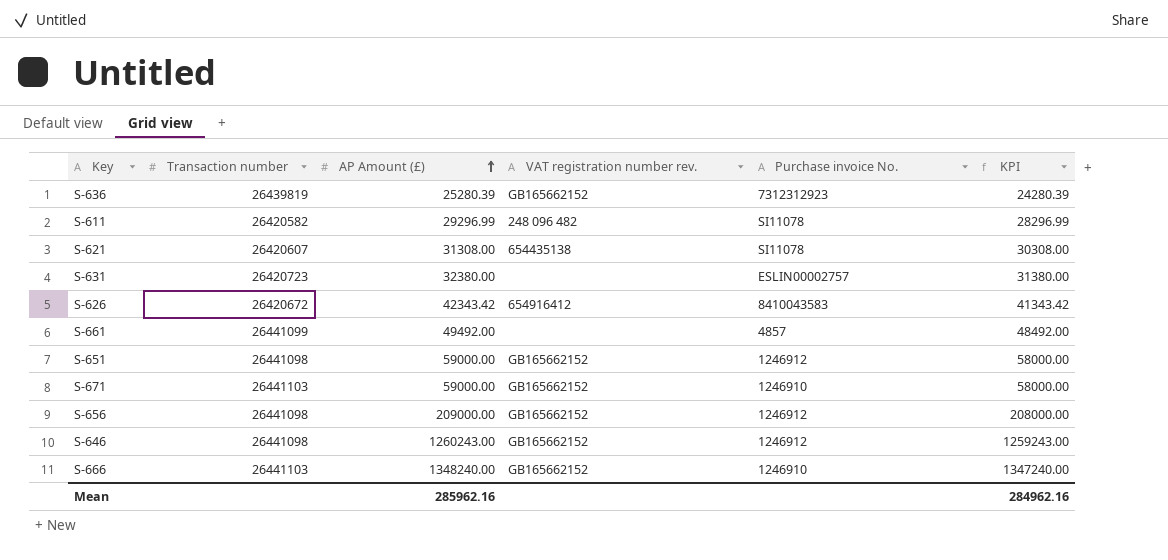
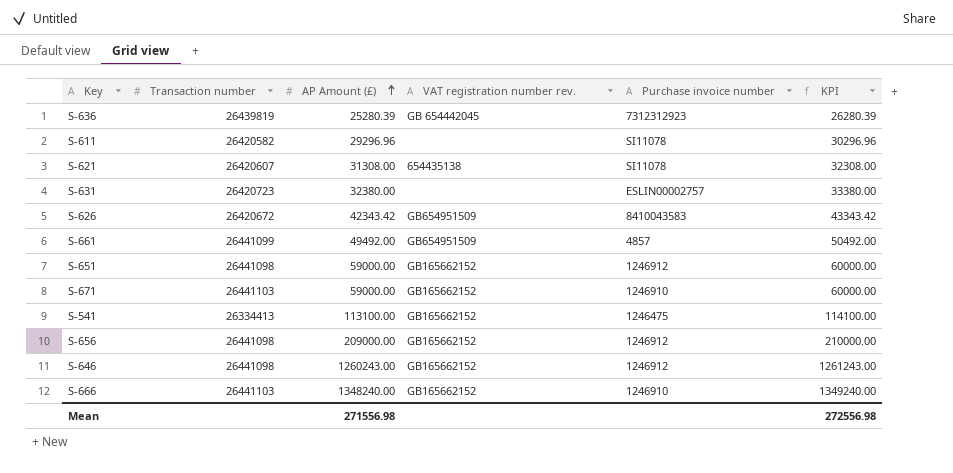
column name: Purchase invoice No. -> Purchase invoice number
column KPI | formula: [AP Amount (£)] - 1000 -> [AP Amount (£)] + 1000
S-636 | VAT registration number rev.: GB165662152 -> GB 654442045
S-611 | AP Amount (£): 29296.99 -> 29296.96
S-611 | VAT registration number rev.: 248 096 482 -> none
S-626 | VAT registration number rev.: 654916412 -> GB654951509
S-661 | VAT registration number rev.: none -> GB654951509
row S-541: none -> 26334413 | 113100.00 | GB165662152 | 1246475 | 114100.00
Mean | AP Amount (£): 285962.16 -> 271556.98
Mean | KPI: 284962.16 -> 272556.98

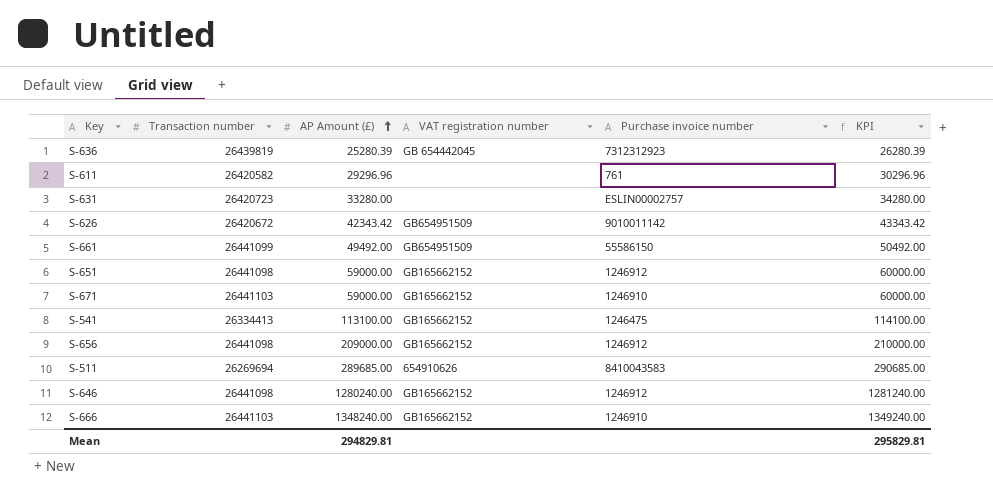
column name: VAT registration number rev. -> VAT registration number
row S-621: 26420607 | 31308.00 | 654435138 | SI11078 | 32308.00 -> none
S-611 | Purchase invoice number: SI11078 -> 761
S-631 | AP Amount (£): 32380.00 -> 33280.00
S-631 | KPI: 33380.00 -> 34280.00
S-626 | Purchase invoice number: 8410043583 -> 9010011142
S-661 | Purchase invoice number: 4857 -> 55586150
row S-511: none -> 26269694 | 289685.00 | 654910626 | 8410043583 | 290685.00
S-646 | AP Amount (£): 1260243.00 -> 1280240.00
S-646 | KPI: 1261243.00 -> 1281240.00
Mean | AP Amount (£): 271556.98 -> 294829.81
Mean | KPI: 272556.98 -> 295829.81

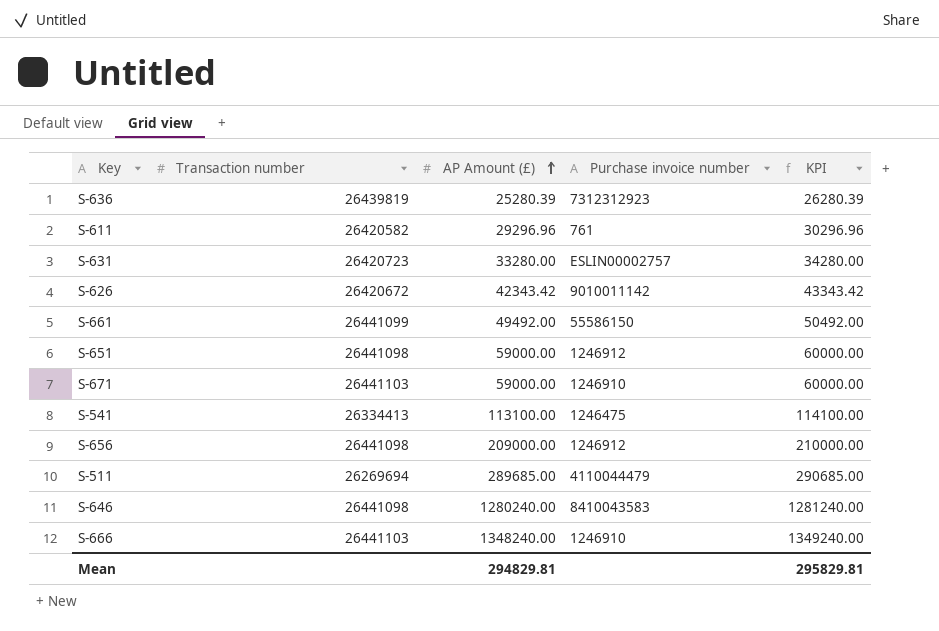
column VAT registration number | position: 4 -> none
S-511 | Purchase invoice number: 8410043583 -> 4110044479
S-646 | Purchase invoice number: 1246912 -> 8410043583

